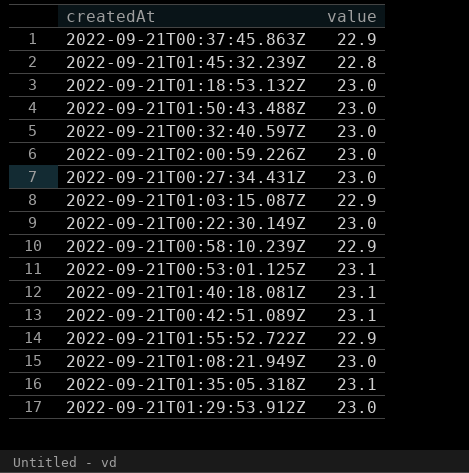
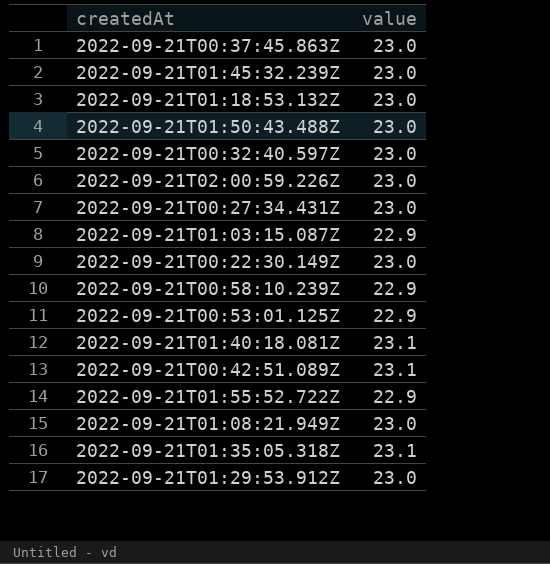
2022-09-21T00:37:45.863Z | value: 22.9 -> 23.0
2022-09-21T01:45:32.239Z | value: 22.8 -> 23.0
2022-09-21T00:53:01.125Z | value: 23.1 -> 22.9

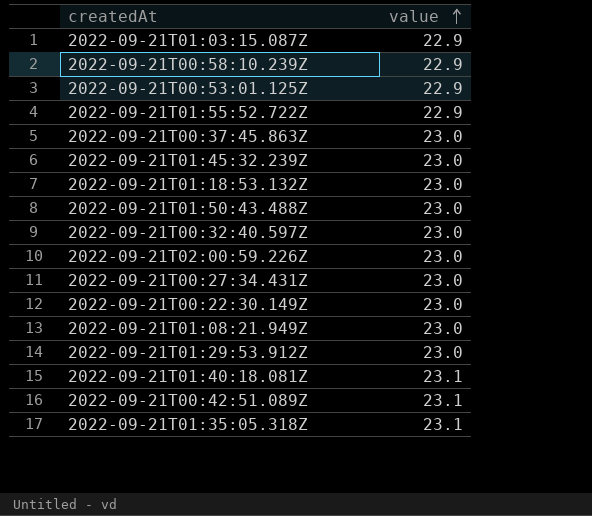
row order: none -> value ascending

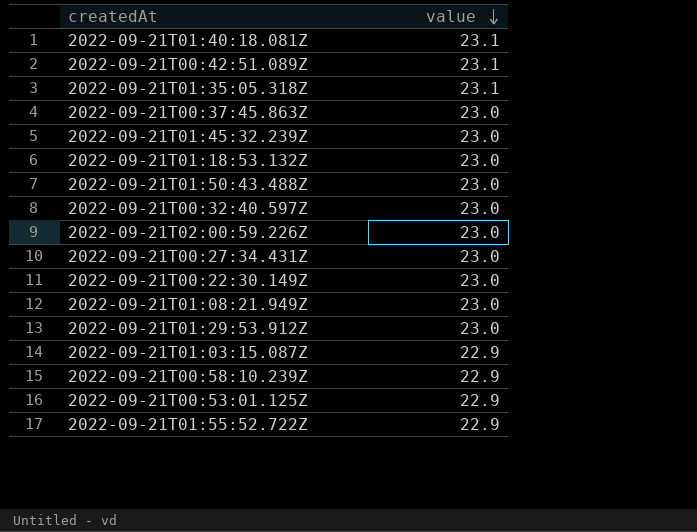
row order: value ascending -> value descending

